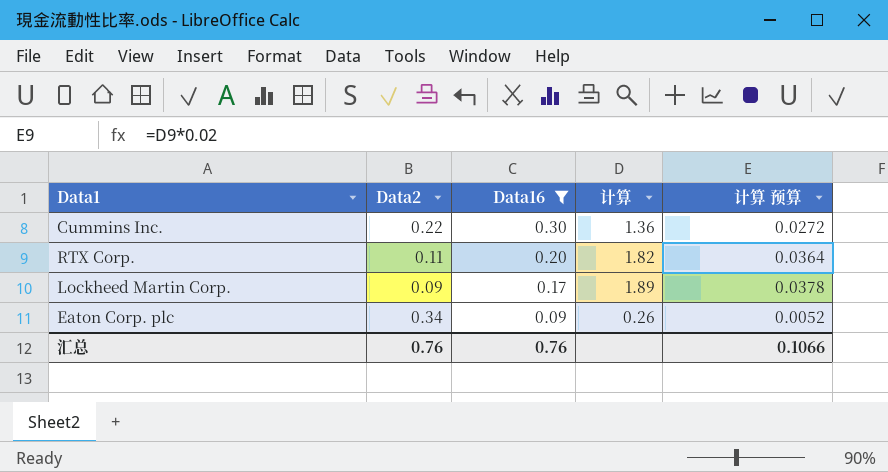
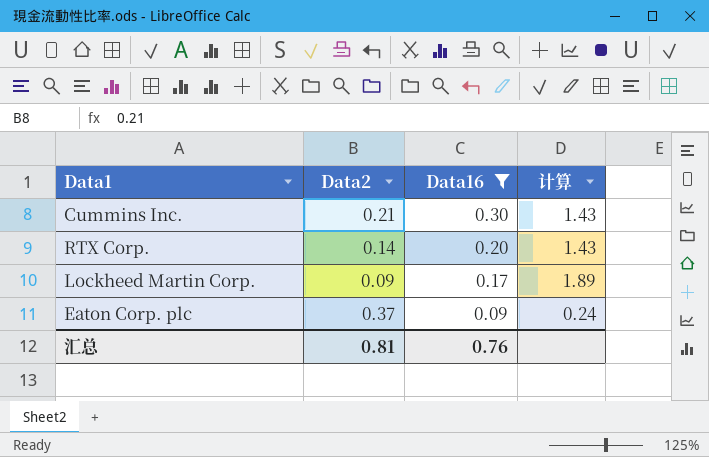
column 计算 预算 | formula: [计算] * 0.02 -> none
Cummins Inc. | Data2: 0.22 -> 0.21
Cummins Inc. | 计算: 1.36 -> 1.43
RTX Corp. | Data2: 0.11 -> 0.14
RTX Corp. | 计算: 1.82 -> 1.43
Eaton Corp. plc | Data2: 0.34 -> 0.37
Eaton Corp. plc | 计算: 0.26 -> 0.24
汇总 | Data2: 0.76 -> 0.81

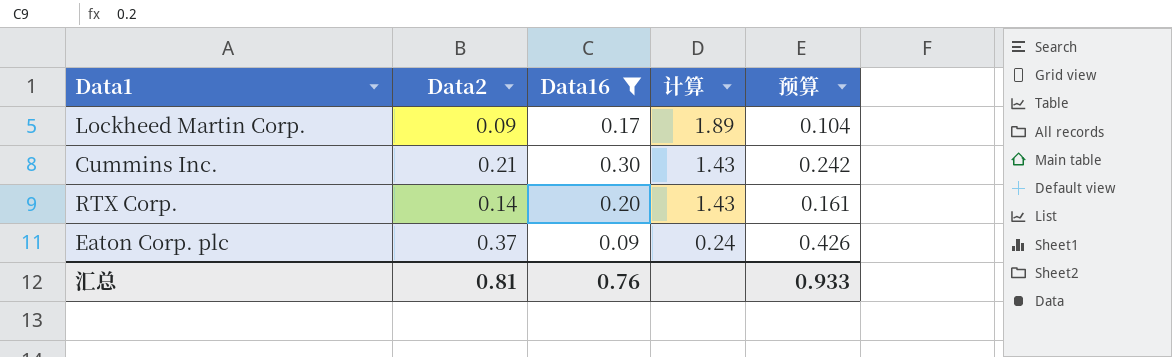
row order: Data16 descending -> 计算 descending
column 预算 | formula: none -> [Data2] * 1.15

